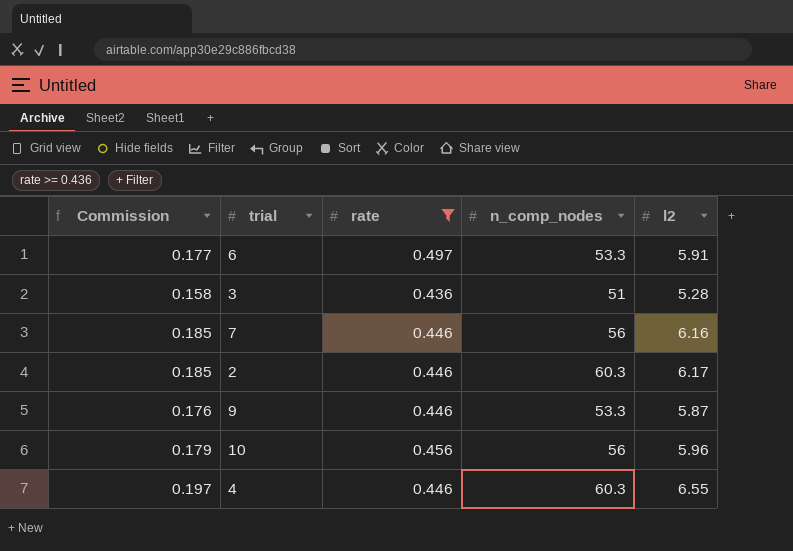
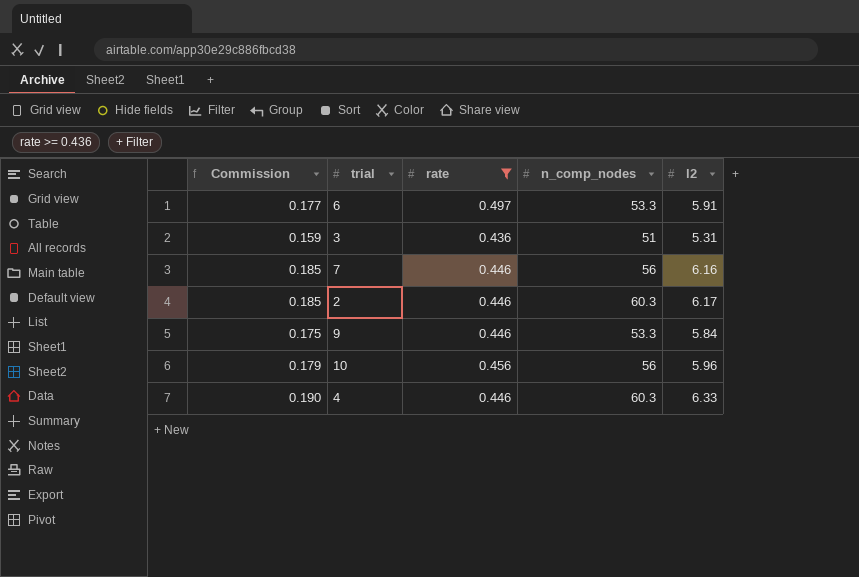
3 | Commission: 0.158 -> 0.159
3 | l2: 5.28 -> 5.31
9 | Commission: 0.176 -> 0.175
9 | l2: 5.87 -> 5.84
4 | Commission: 0.197 -> 0.190
4 | l2: 6.55 -> 6.33

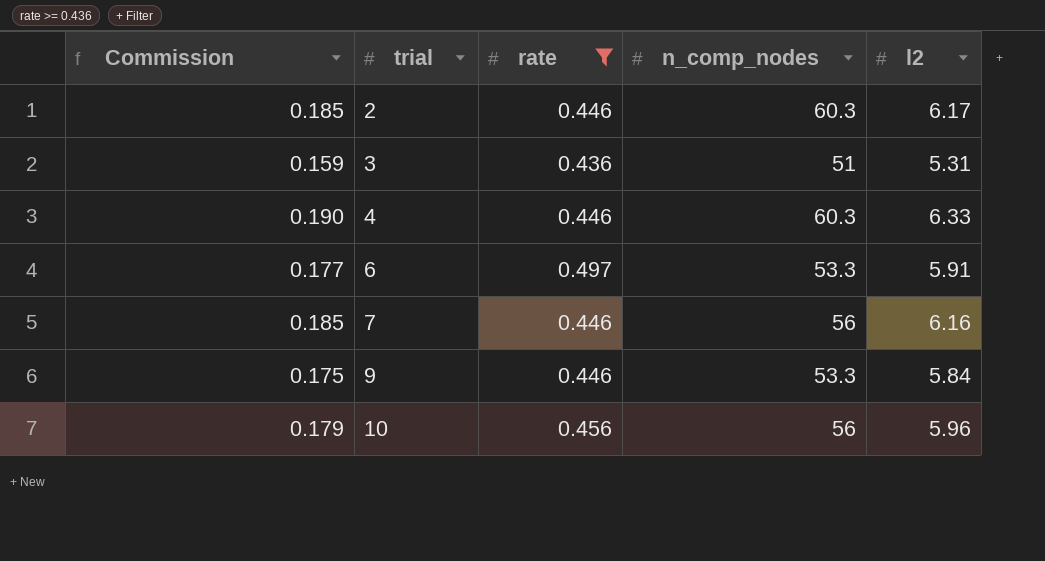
row order: none -> trial ascending

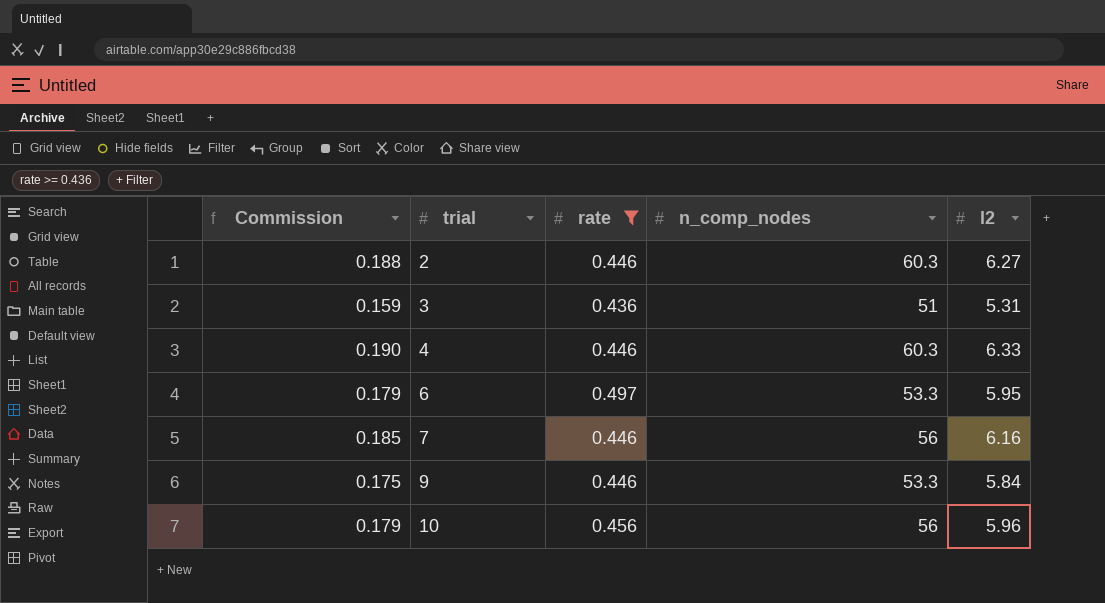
2 | Commission: 0.185 -> 0.188
2 | l2: 6.17 -> 6.27
6 | Commission: 0.177 -> 0.179
6 | l2: 5.91 -> 5.95

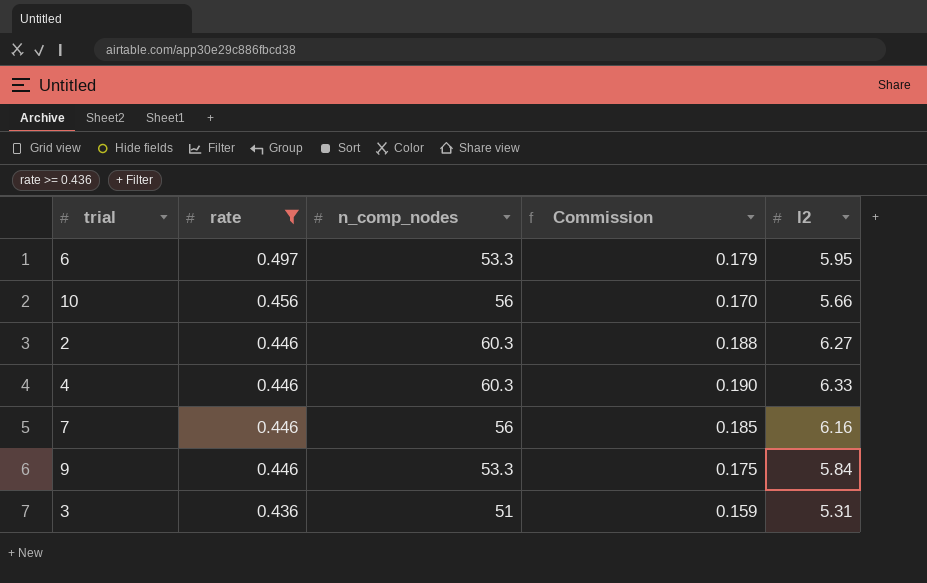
row order: trial ascending -> rate descending
column Commission | position: 1 -> 4
10 | Commission: 0.179 -> 0.170
10 | l2: 5.96 -> 5.66

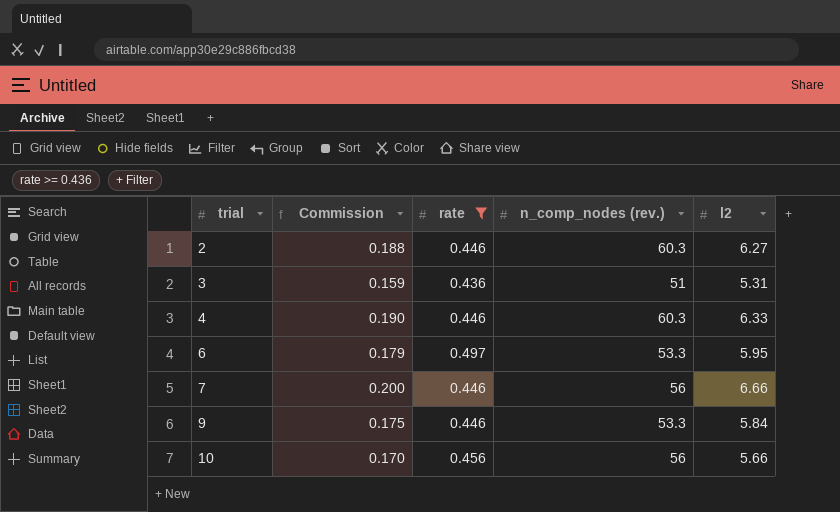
row order: rate descending -> trial ascending
column Commission | position: 4 -> 2
column name: n_comp_nodes -> n_comp_nodes (rev.)
7 | Commission: 0.185 -> 0.200
7 | l2: 6.16 -> 6.66

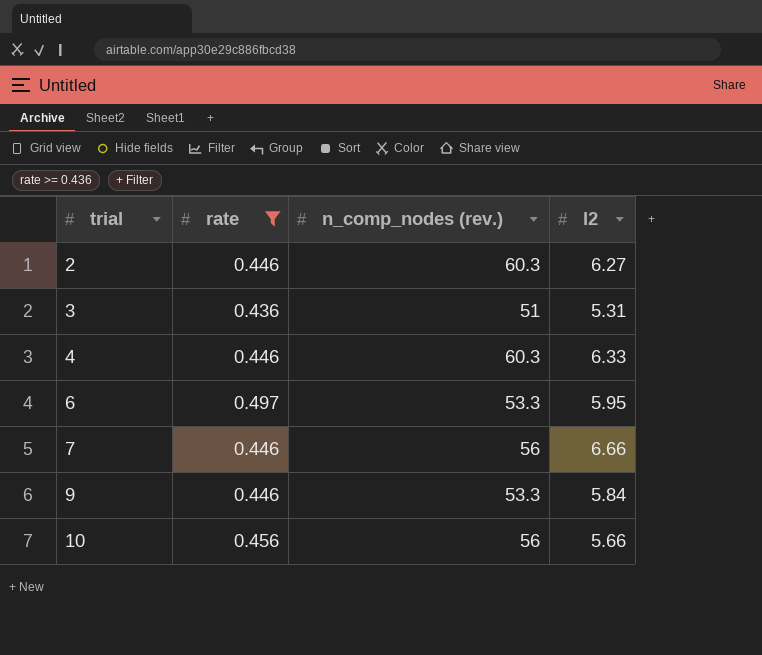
column Commission | formula: [l2] * 0.03 -> none

